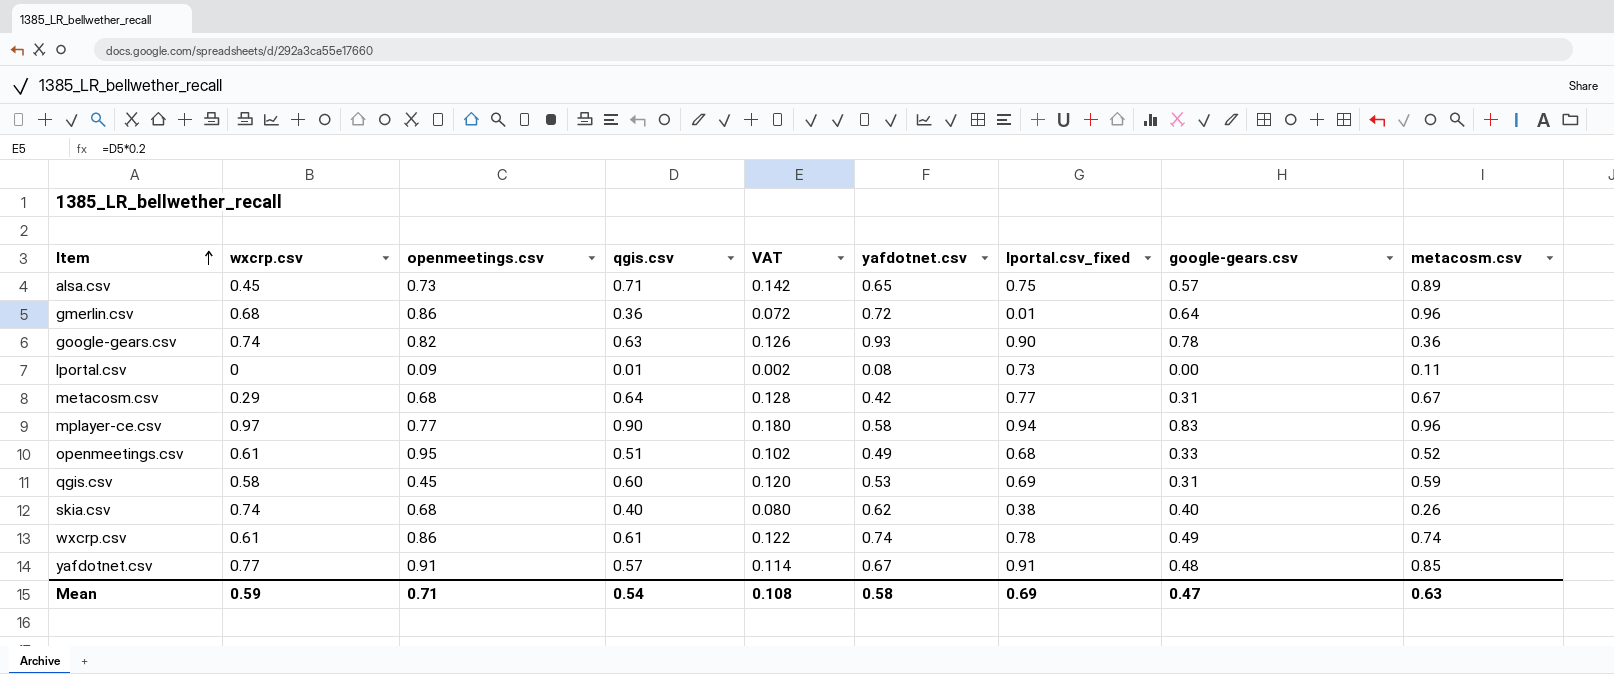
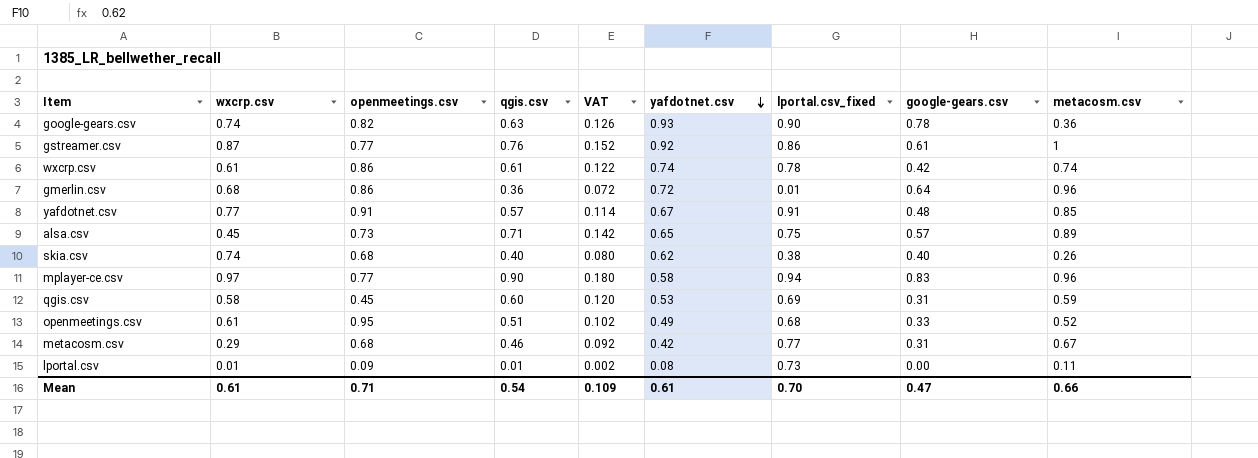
row order: Item ascending -> yafdotnet.csv descending
row gstreamer.csv: none -> 0.87 | 0.77 | 0.76 | 0.152 | 0.92 | 0.86 | 0.61 | 1
wxcrp.csv | google-gears.csv: 0.49 -> 0.42
metacosm.csv | qgis.csv: 0.64 -> 0.46
metacosm.csv | VAT: 0.128 -> 0.092
lportal.csv | wxcrp.csv: 0 -> 0.01
Mean | wxcrp.csv: 0.59 -> 0.61
Mean | VAT: 0.108 -> 0.109
Mean | yafdotnet.csv: 0.58 -> 0.61
Mean | lportal.csv_fixed: 0.69 -> 0.70
Mean | metacosm.csv: 0.63 -> 0.66

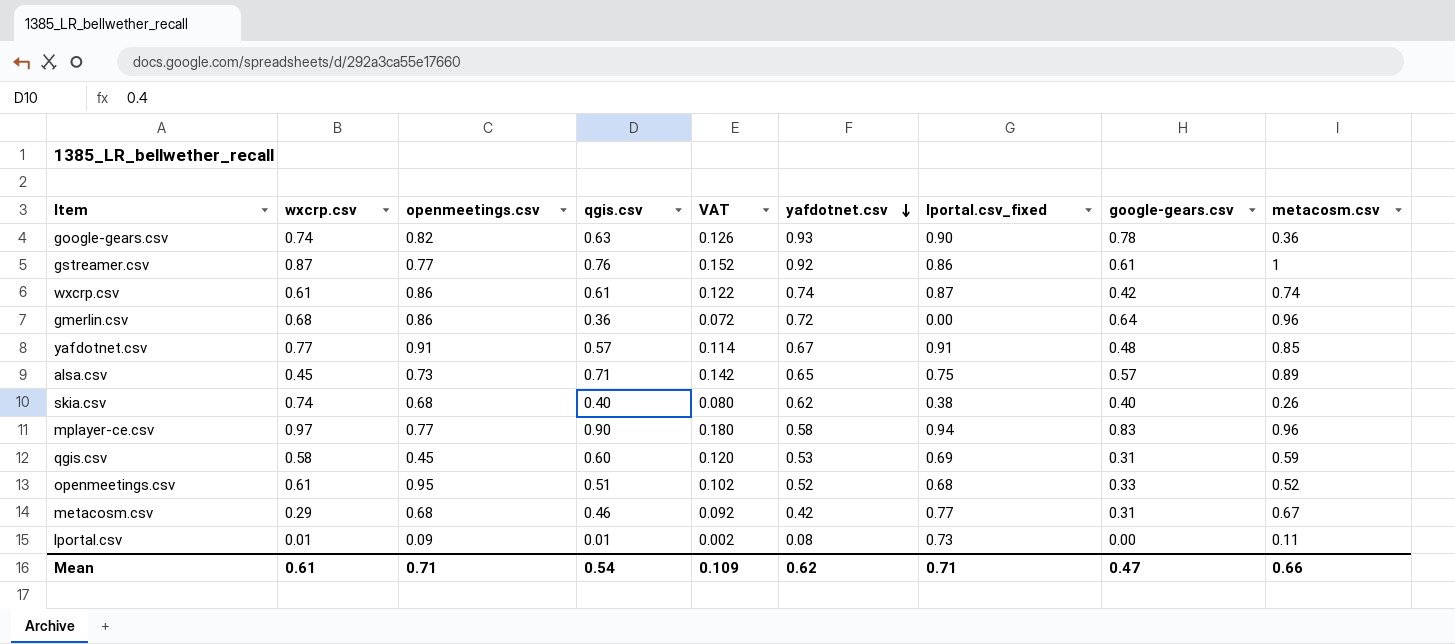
wxcrp.csv | lportal.csv_fixed: 0.78 -> 0.87
gmerlin.csv | lportal.csv_fixed: 0.01 -> 0.00
openmeetings.csv | yafdotnet.csv: 0.49 -> 0.52
Mean | yafdotnet.csv: 0.61 -> 0.62
Mean | lportal.csv_fixed: 0.70 -> 0.71

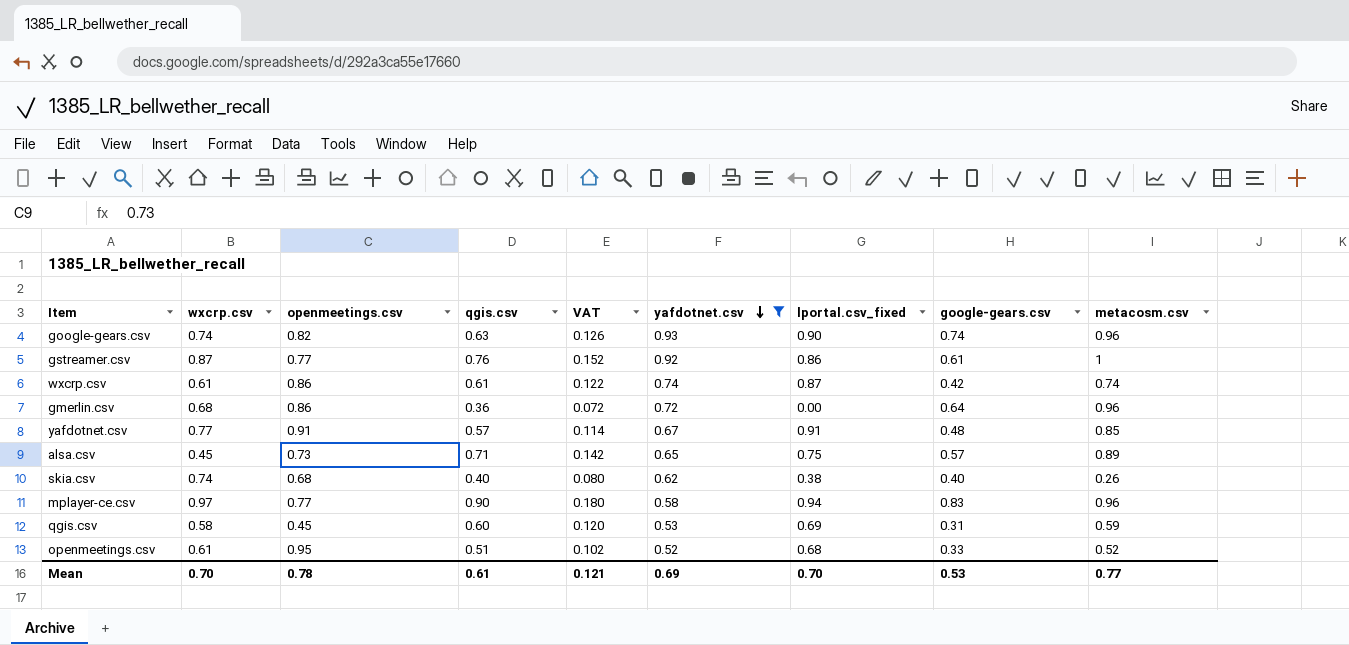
filter: none -> yafdotnet.csv >= 0.52
google-gears.csv | google-gears.csv: 0.78 -> 0.74
google-gears.csv | metacosm.csv: 0.36 -> 0.96
Mean | wxcrp.csv: 0.61 -> 0.70
Mean | openmeetings.csv: 0.71 -> 0.78
Mean | qgis.csv: 0.54 -> 0.61
Mean | VAT: 0.109 -> 0.121
Mean | yafdotnet.csv: 0.62 -> 0.69
Mean | lportal.csv_fixed: 0.71 -> 0.70
Mean | google-gears.csv: 0.47 -> 0.53
Mean | metacosm.csv: 0.66 -> 0.77

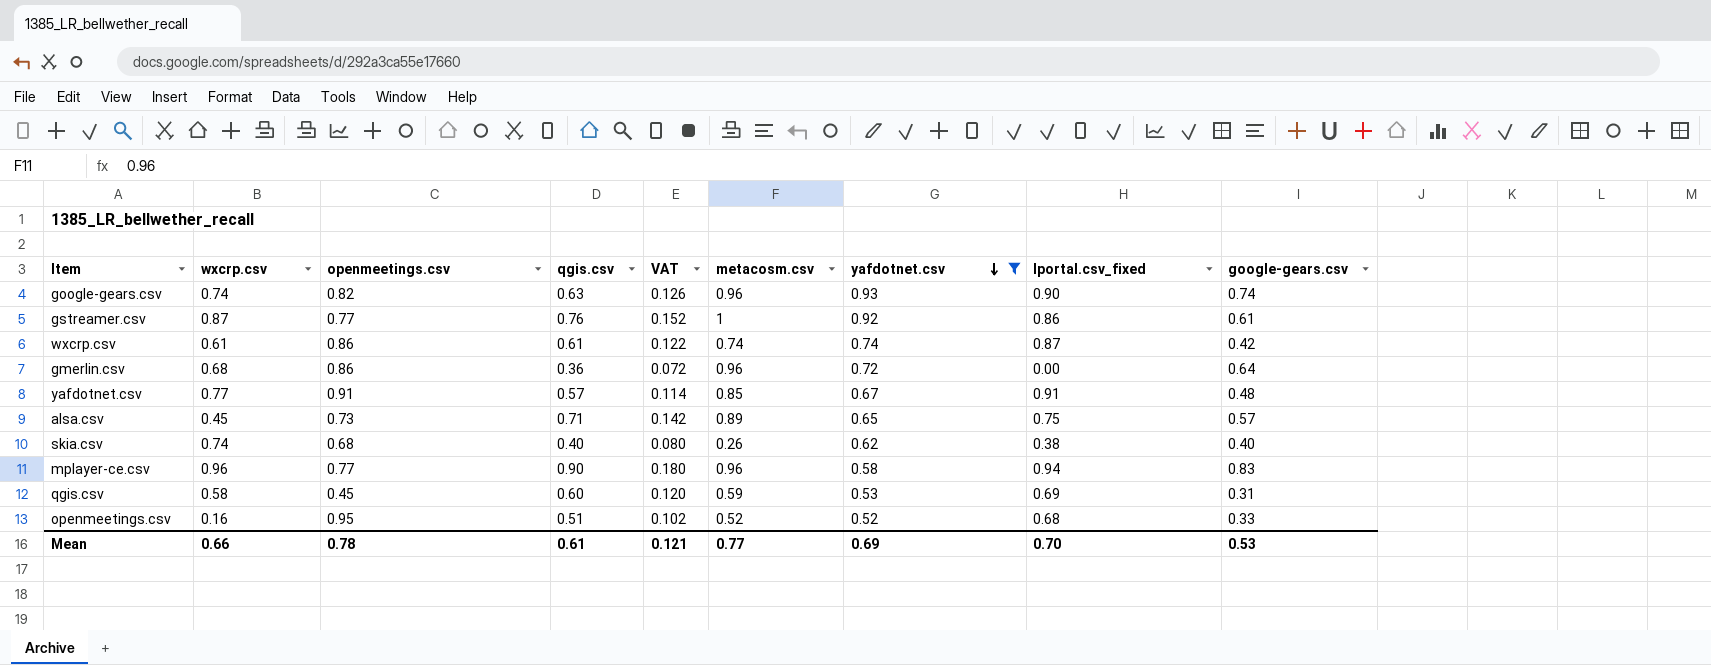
column metacosm.csv | position: 9 -> 6
mplayer-ce.csv | wxcrp.csv: 0.97 -> 0.96
openmeetings.csv | wxcrp.csv: 0.61 -> 0.16
Mean | wxcrp.csv: 0.70 -> 0.66

